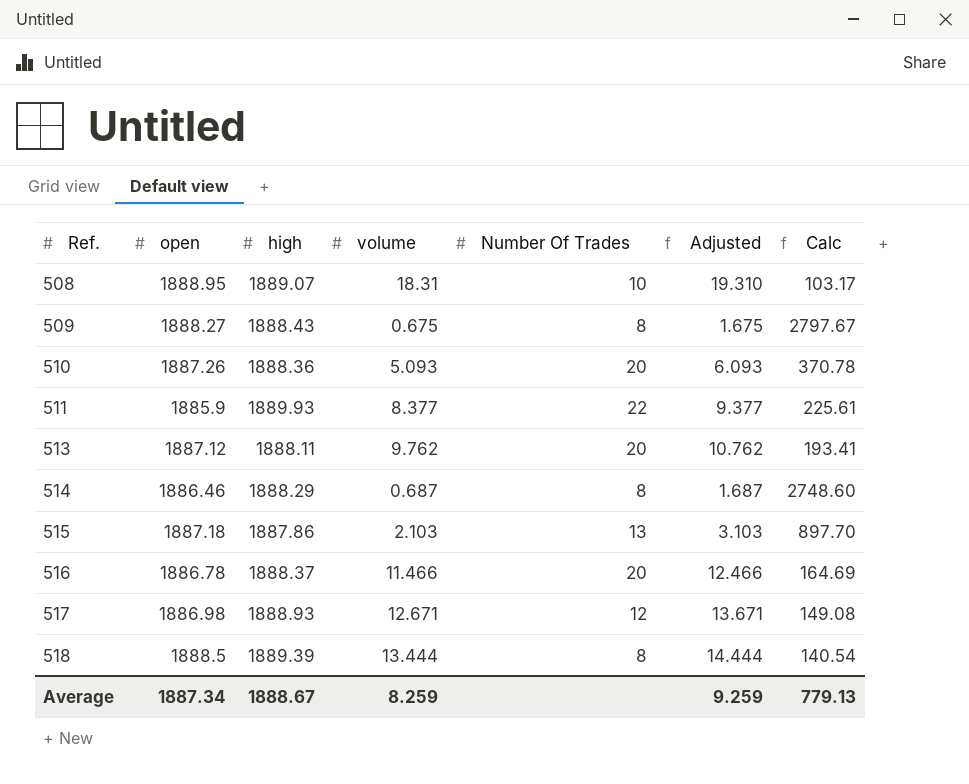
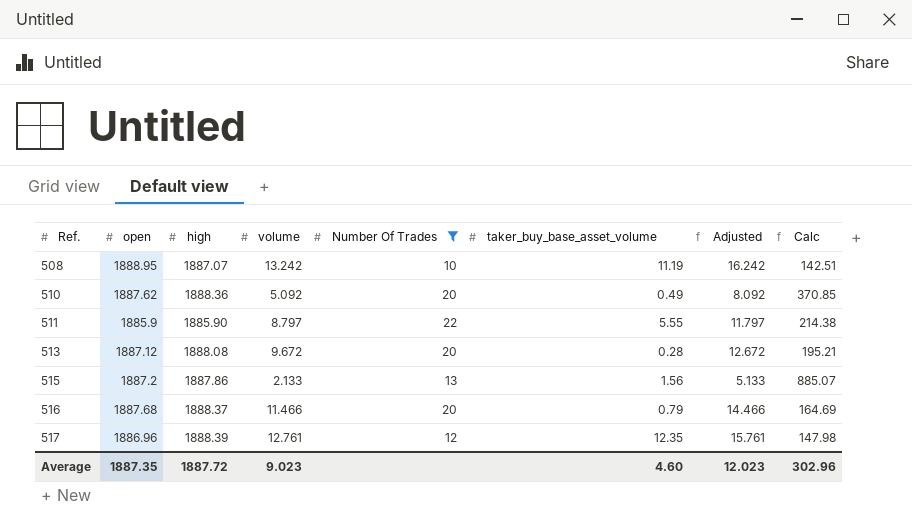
filter: none -> Number Of Trades != 8
column taker_buy_base_asset_volume | position: none -> 6
column Adjusted | formula: [volume] + 1 -> [volume] + 3
508 | high: 1889.07 -> 1887.07
508 | volume: 18.31 -> 13.242
508 | Calc: 103.17 -> 142.51
510 | open: 1887.26 -> 1887.62
510 | volume: 5.093 -> 5.092
510 | Calc: 370.78 -> 370.85
511 | high: 1889.93 -> 1885.90
511 | volume: 8.377 -> 8.797
511 | Calc: 225.61 -> 214.38
513 | high: 1888.11 -> 1888.08
513 | volume: 9.762 -> 9.672
513 | Calc: 193.41 -> 195.21
515 | open: 1887.18 -> 1887.2
515 | volume: 2.103 -> 2.133
515 | Calc: 897.70 -> 885.07
516 | open: 1886.78 -> 1887.68
517 | open: 1886.98 -> 1886.96
517 | high: 1888.93 -> 1888.39
517 | volume: 12.671 -> 12.761
517 | Calc: 149.08 -> 147.98
Average | open: 1887.34 -> 1887.35
Average | high: 1888.67 -> 1887.72
Average | volume: 8.259 -> 9.023
Average | Adjusted: 9.259 -> 12.023
Average | Calc: 779.13 -> 302.96

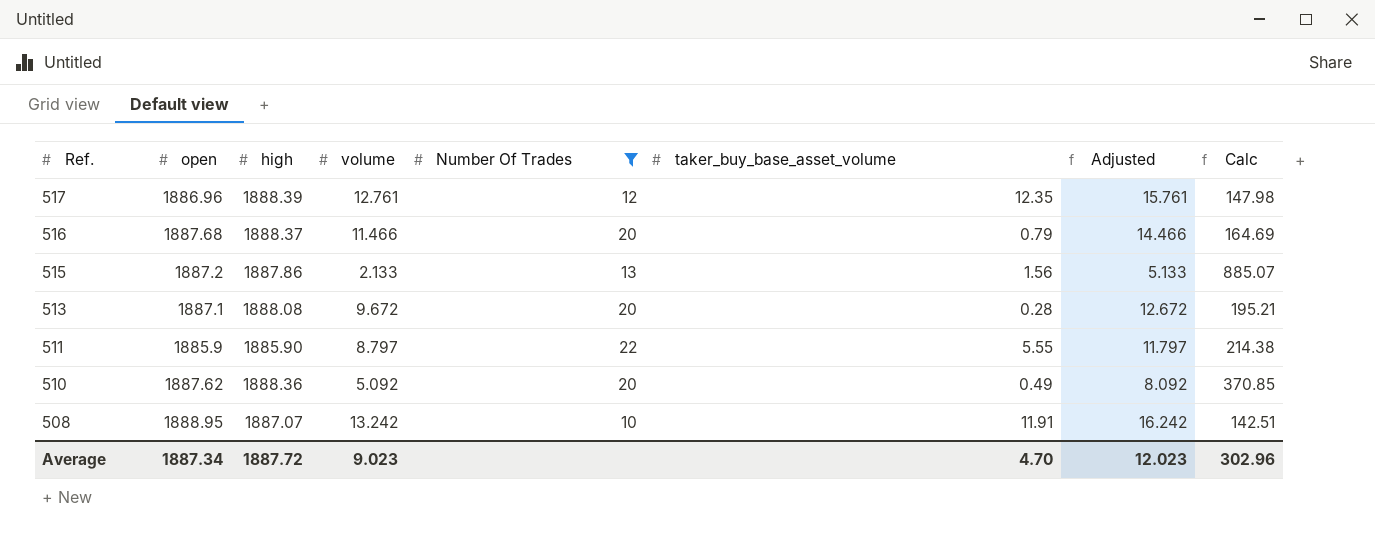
row order: Ref. ascending -> Ref. descending
513 | open: 1887.12 -> 1887.1
508 | taker_buy_base_asset_volume: 11.19 -> 11.91
Average | open: 1887.35 -> 1887.34
Average | taker_buy_base_asset_volume: 4.60 -> 4.70

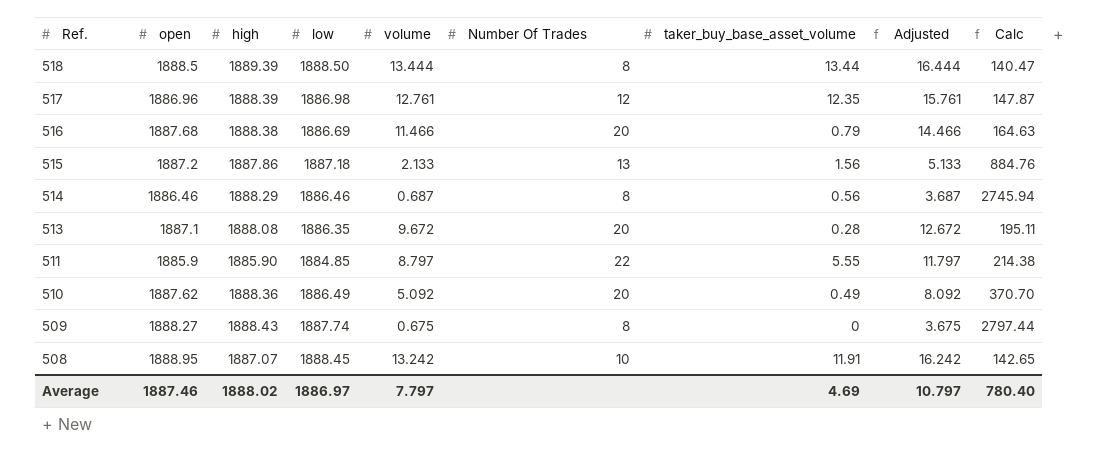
filter: Number Of Trades != 8 -> none
column low | position: none -> 4
column Calc | formula: [high] / [volume] -> [open] / [volume]
516 | high: 1888.37 -> 1888.38
Average | open: 1887.34 -> 1887.46
Average | high: 1887.72 -> 1888.02
Average | volume: 9.023 -> 7.797
Average | taker_buy_base_asset_volume: 4.70 -> 4.69
Average | Adjusted: 12.023 -> 10.797
Average | Calc: 302.96 -> 780.40

